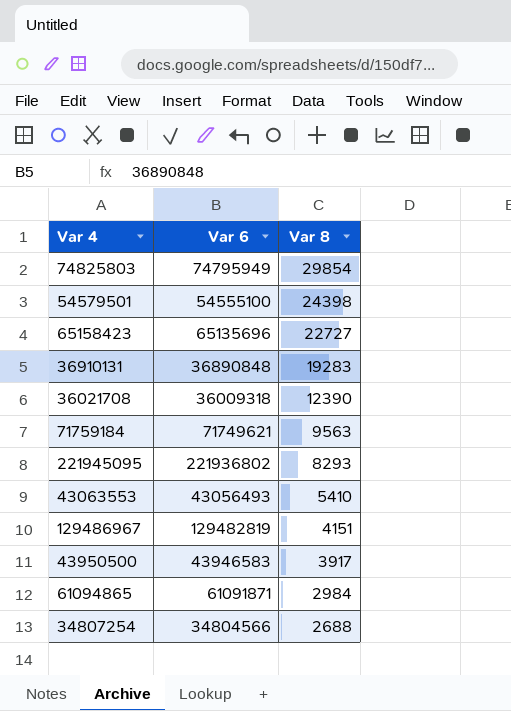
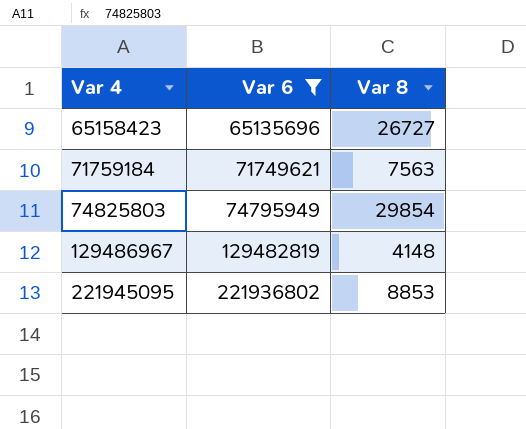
filter: none -> Var 6 >= 65135696
row order: Var 8 descending -> Var 4 ascending
65158423 | Var 8: 22727 -> 26727
71759184 | Var 8: 9563 -> 7563
129486967 | Var 8: 4151 -> 4148
221945095 | Var 8: 8293 -> 8853

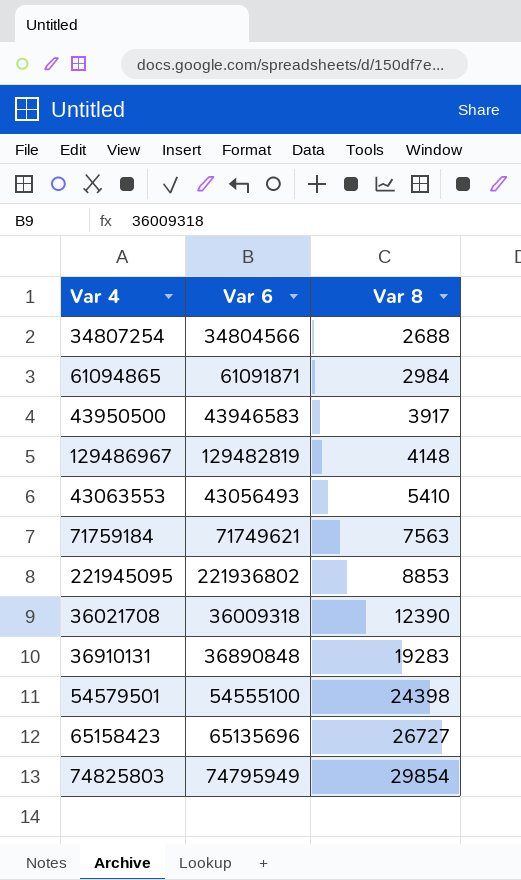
filter: Var 6 >= 65135696 -> none
row order: Var 4 ascending -> Var 8 ascending

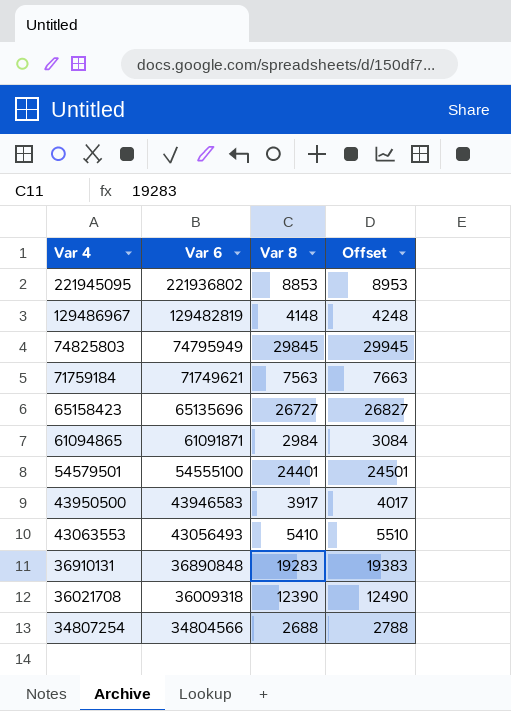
row order: Var 8 ascending -> Var 4 descending
column Offset | formula: none -> [Var 8] + 100
74825803 | Var 8: 29854 -> 29845
54579501 | Var 8: 24398 -> 24401

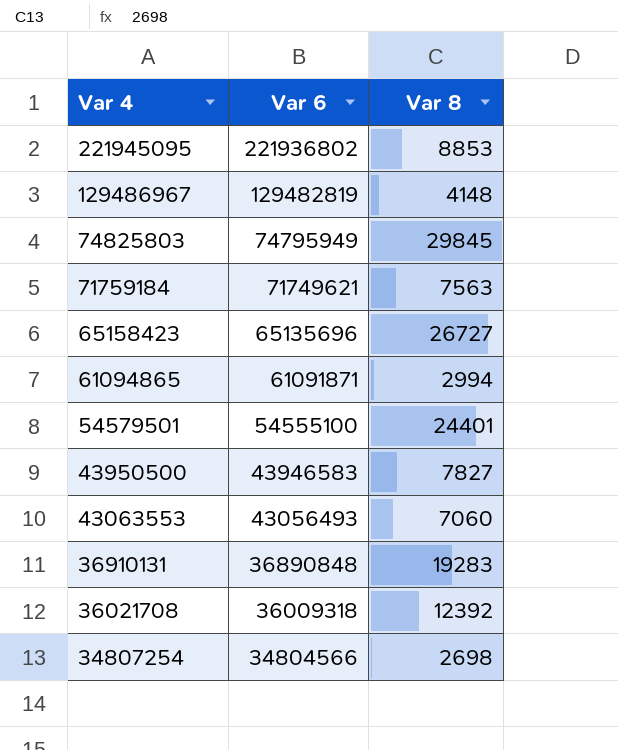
column Offset | formula: [Var 8] + 100 -> none
61094865 | Var 8: 2984 -> 2994
43950500 | Var 8: 3917 -> 7827
43063553 | Var 8: 5410 -> 7060
36021708 | Var 8: 12390 -> 12392
34807254 | Var 8: 2688 -> 2698

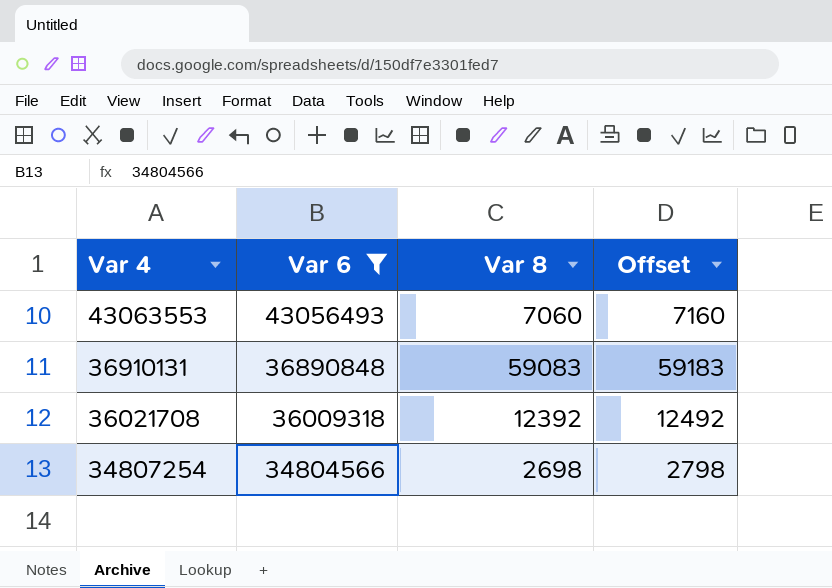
filter: none -> Var 6 <= 43056493
column Offset | formula: none -> [Var 8] + 100
36910131 | Var 8: 19283 -> 59083

